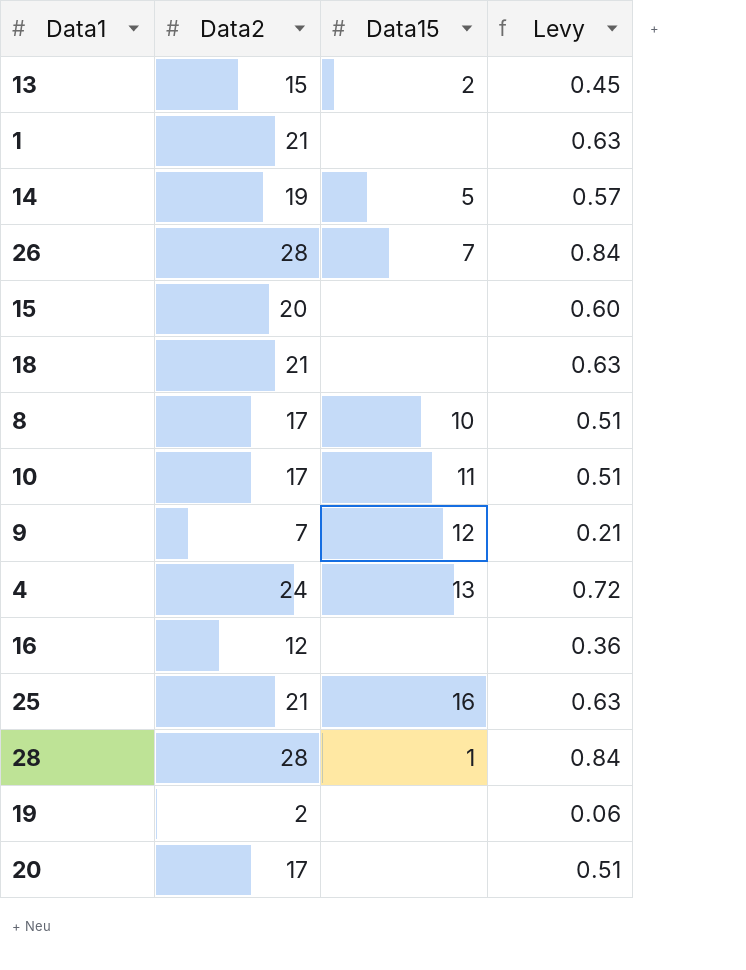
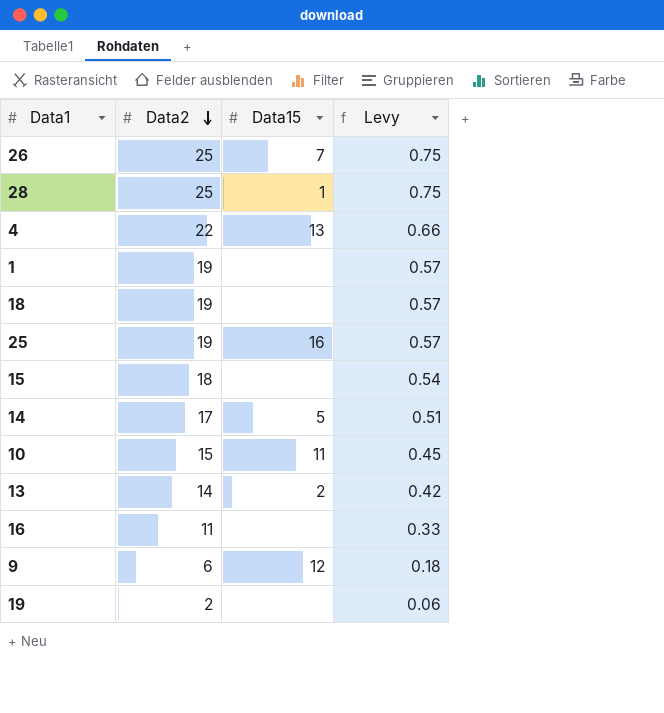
row order: none -> Data2 descending
row 8: 17 | 10 | 0.51 -> none
row 20: 17 | none | 0.51 -> none
26 | Data2: 28 -> 25
26 | Levy: 0.84 -> 0.75
28 | Data2: 28 -> 25
28 | Levy: 0.84 -> 0.75
4 | Data2: 24 -> 22
4 | Levy: 0.72 -> 0.66
1 | Data2: 21 -> 19
1 | Levy: 0.63 -> 0.57
18 | Data2: 21 -> 19
18 | Levy: 0.63 -> 0.57
25 | Data2: 21 -> 19
25 | Levy: 0.63 -> 0.57
15 | Data2: 20 -> 18
15 | Levy: 0.60 -> 0.54
14 | Data2: 19 -> 17
14 | Levy: 0.57 -> 0.51
10 | Data2: 17 -> 15
10 | Levy: 0.51 -> 0.45
13 | Data2: 15 -> 14
13 | Levy: 0.45 -> 0.42
16 | Data2: 12 -> 11
16 | Levy: 0.36 -> 0.33
9 | Data2: 7 -> 6
9 | Levy: 0.21 -> 0.18

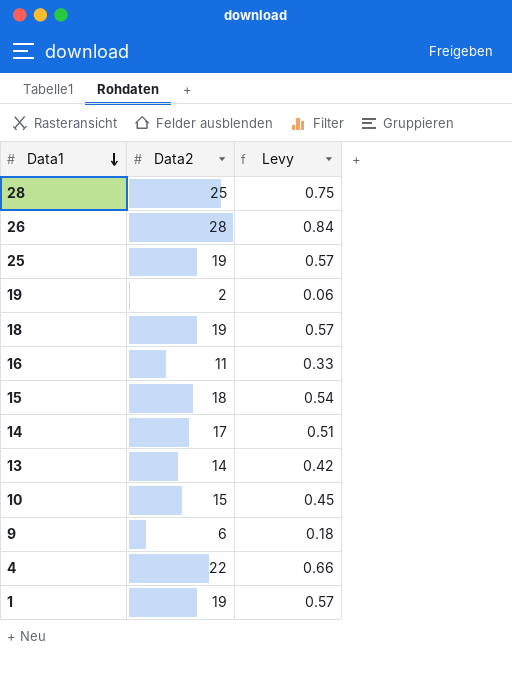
row order: Data2 descending -> Data1 descending
column Data15 | position: 3 -> none
26 | Data2: 25 -> 28
26 | Levy: 0.75 -> 0.84

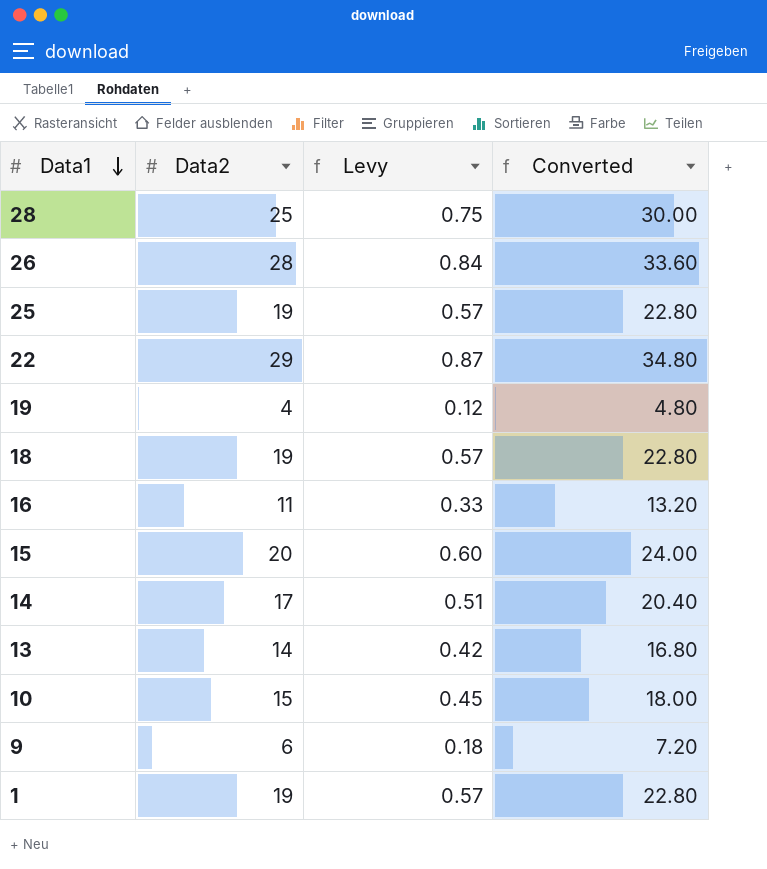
column Converted | formula: none -> [Data2] * 1.2
row 4: 22 | 0.66 -> none
row 22: none -> 29 | 0.87 | 34.80
19 | Data2: 2 -> 4
19 | Levy: 0.06 -> 0.12
15 | Data2: 18 -> 20
15 | Levy: 0.54 -> 0.60

